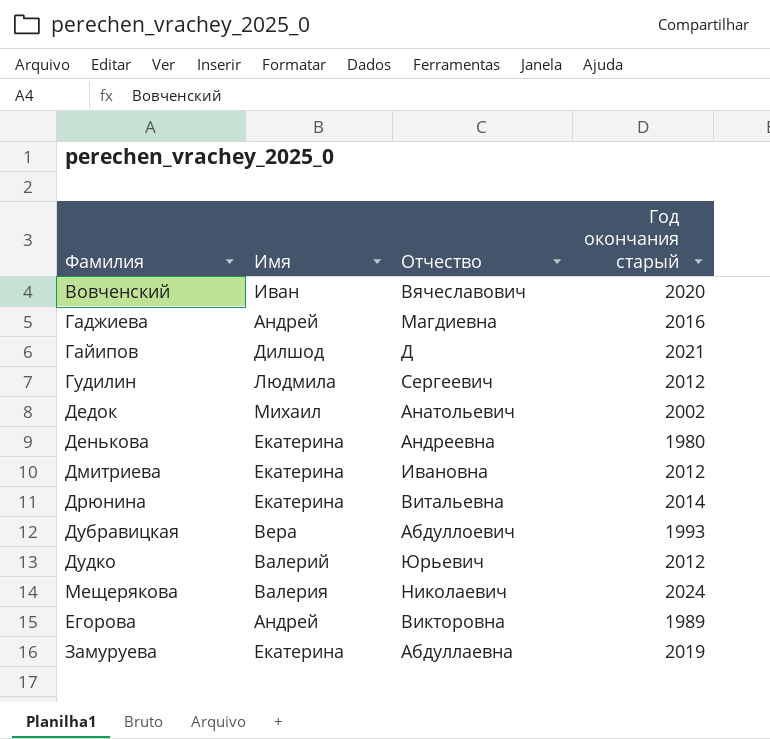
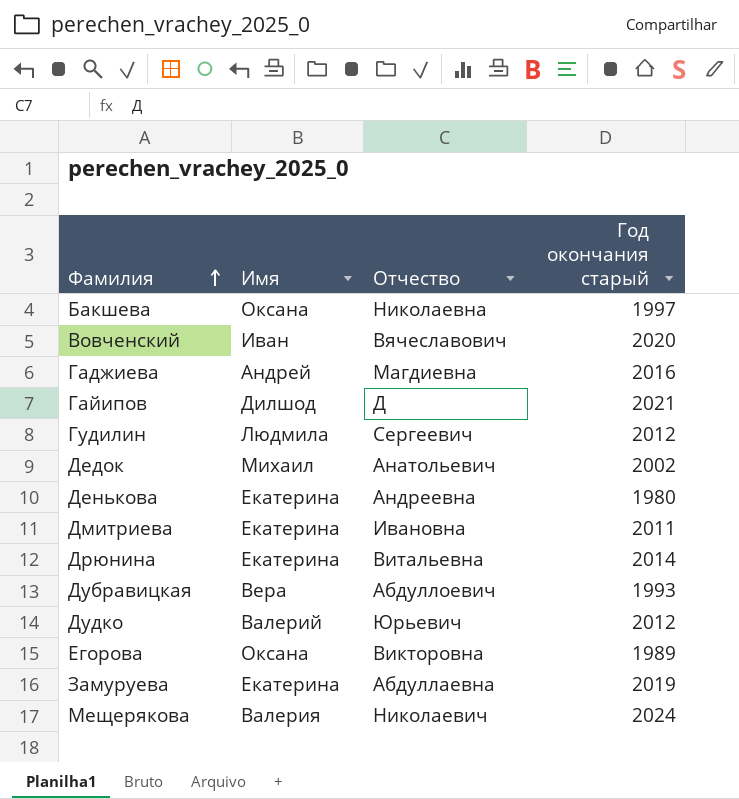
row order: none -> Фамилия ascending
row Бакшева: none -> Оксана | Николаевна | 1997
Дмитриева | Год окончания старый: 2012 -> 2011
Егорова | Имя: Андрей -> Оксана

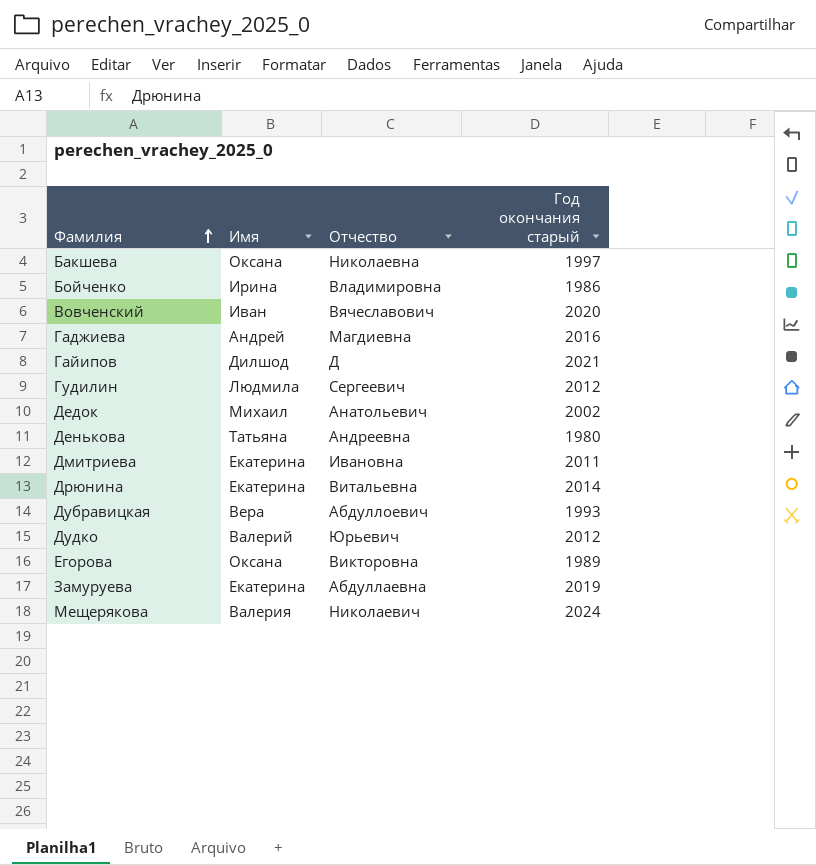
row Бойченко: none -> Ирина | Владимировна | 1986
Денькова | Имя: Екатерина -> Татьяна

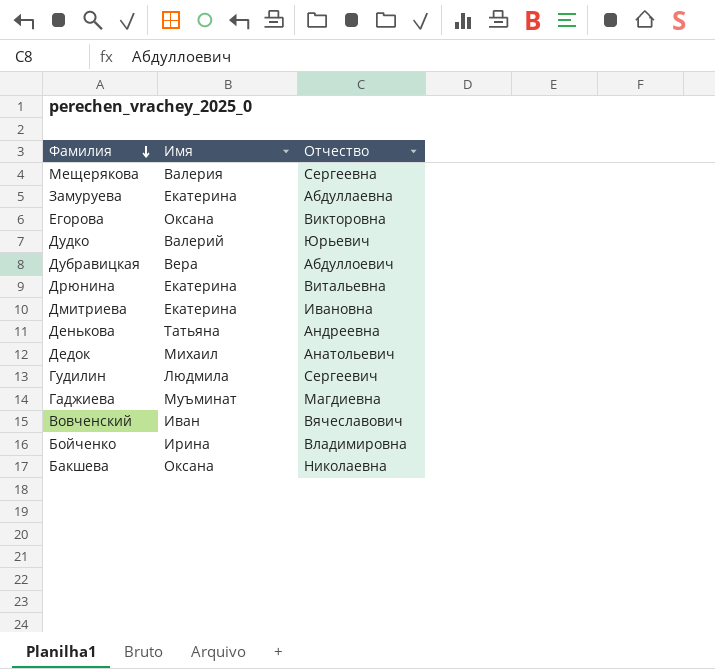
row order: Фамилия ascending -> Фамилия descending
column Год окончания старый | position: 4 -> none
row Гайипов: Дилшод | Д | 2021 -> none
Мещерякова | Отчество: Николаевич -> Сергеевна
Гаджиева | Имя: Андрей -> Муъминат

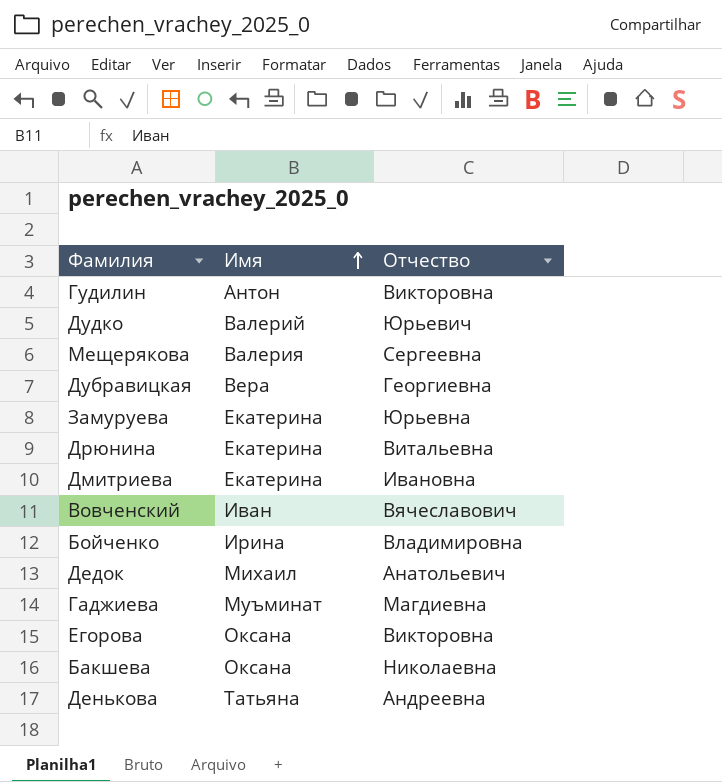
row order: Фамилия descending -> Имя ascending
Гудилин | Имя: Людмила -> Антон
Гудилин | Отчество: Сергеевич -> Викторовна
Дубравицкая | Отчество: Абдуллоевич -> Георгиевна
Замуруева | Отчество: Абдуллаевна -> Юрьевна

